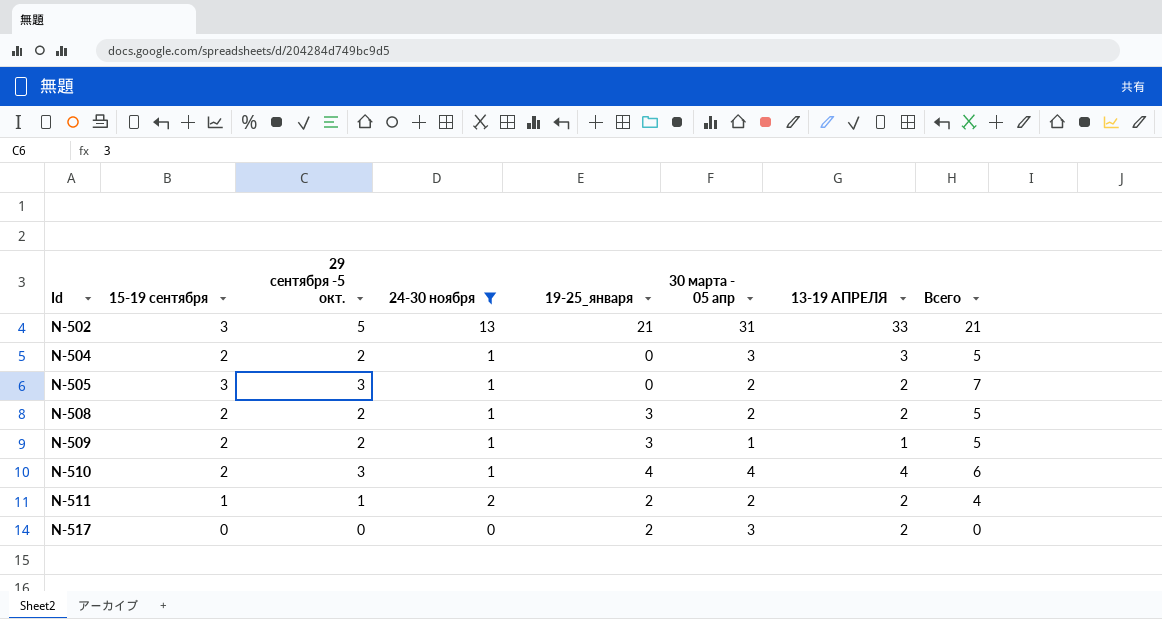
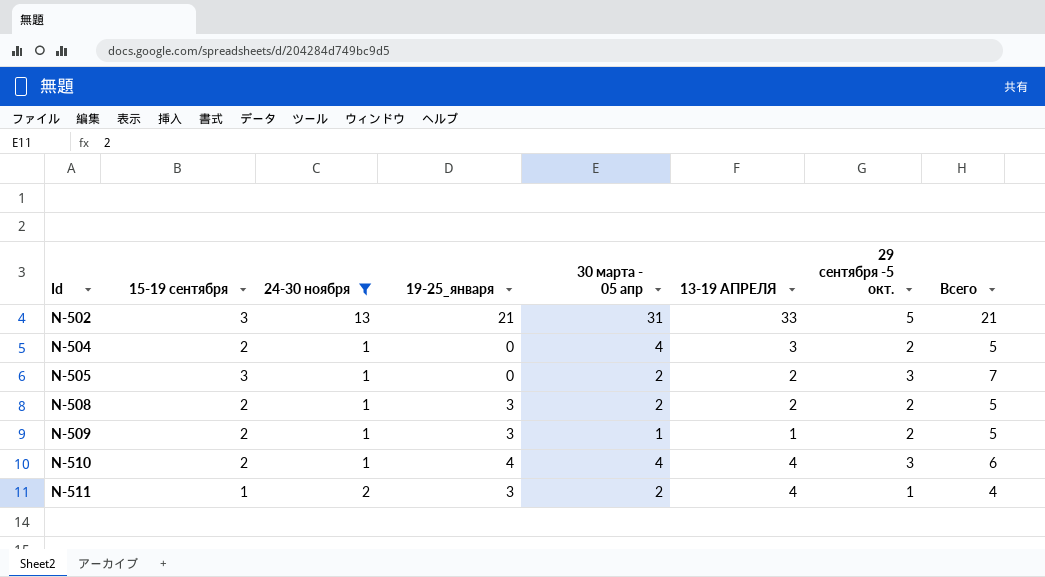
column 29 сентября -5 окт. | position: 3 -> 7
row N-517: 0 | 0 | 0 | 2 | 3 | 2 | 0 -> none
N-504 | 30 марта - 05 апр: 3 -> 4
N-511 | 19-25_января: 2 -> 3
N-511 | 13-19 АПРЕЛЯ: 2 -> 4

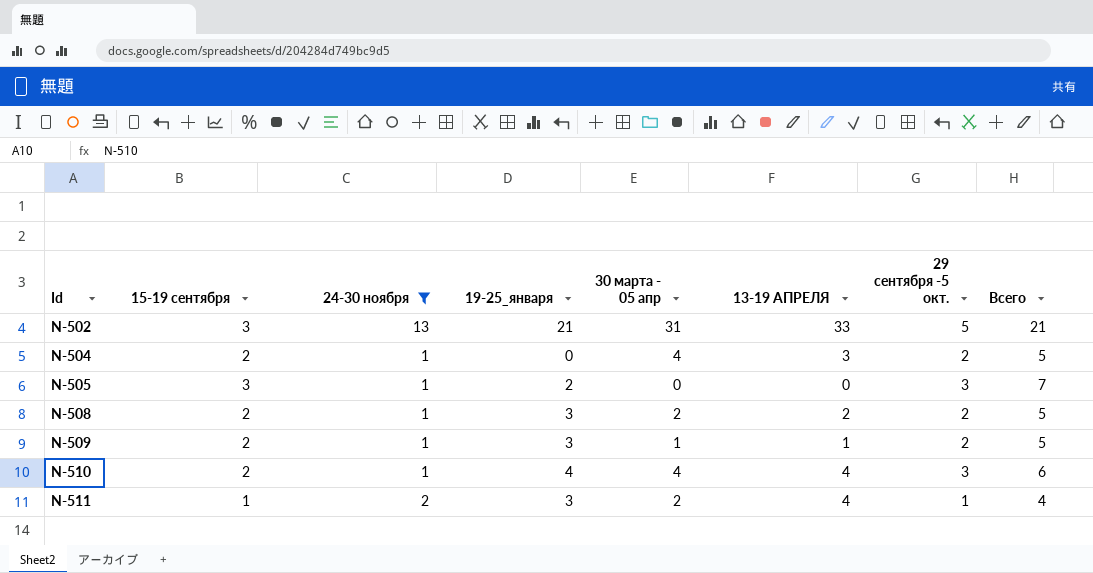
N-505 | 19-25_января: 0 -> 2
N-505 | 30 марта - 05 апр: 2 -> 0
N-505 | 13-19 АПРЕЛЯ: 2 -> 0

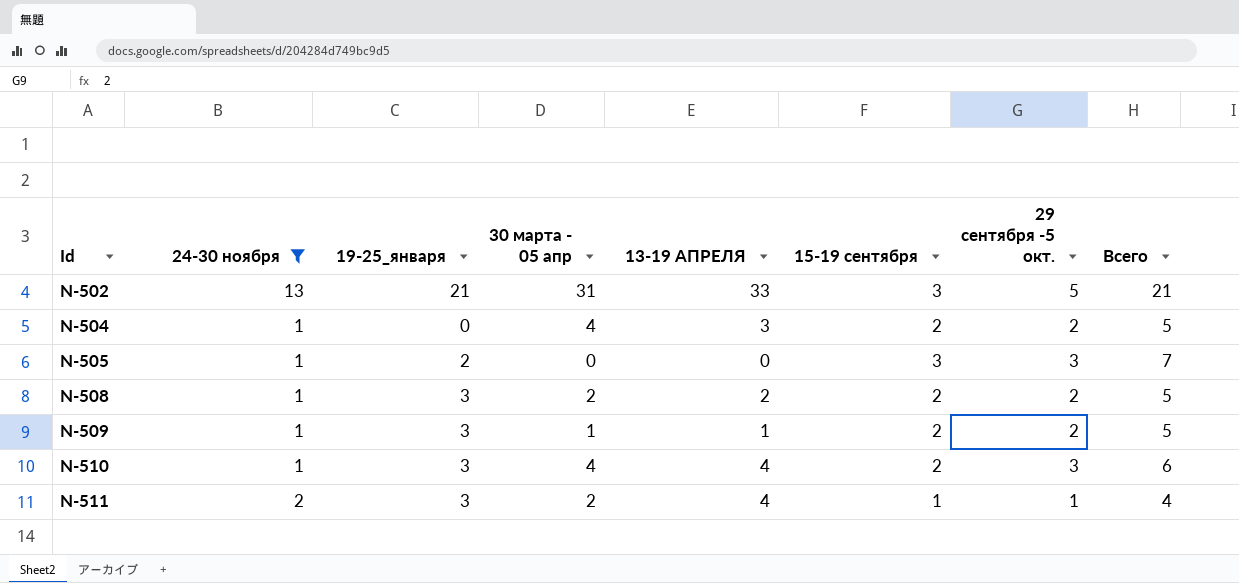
column 15-19 сентября | position: 2 -> 6
N-510 | 19-25_января: 4 -> 3

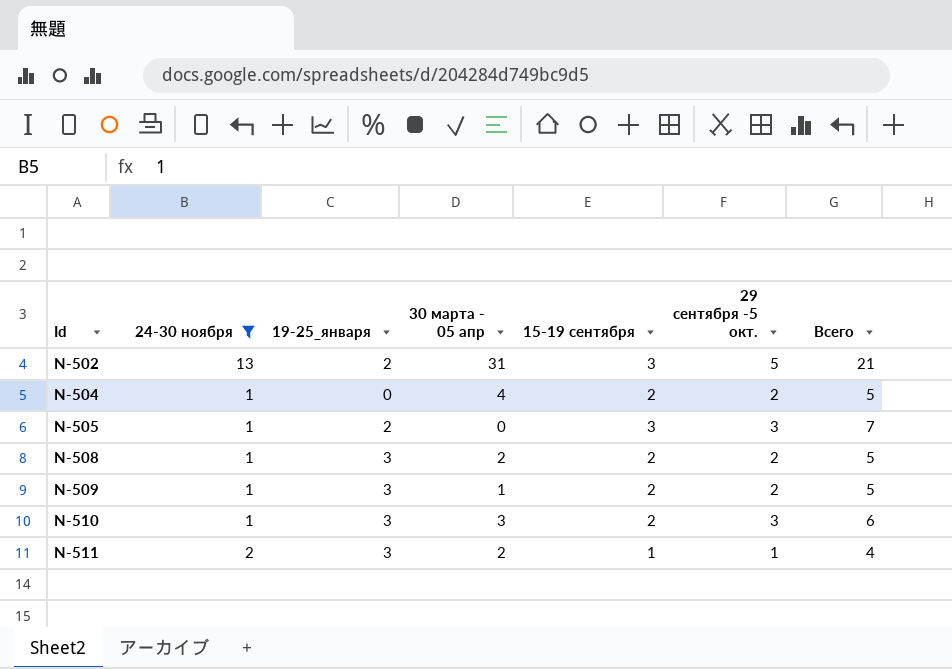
column 13-19 АПРЕЛЯ | position: 5 -> none
N-502 | 19-25_января: 21 -> 2
N-510 | 30 марта - 05 апр: 4 -> 3

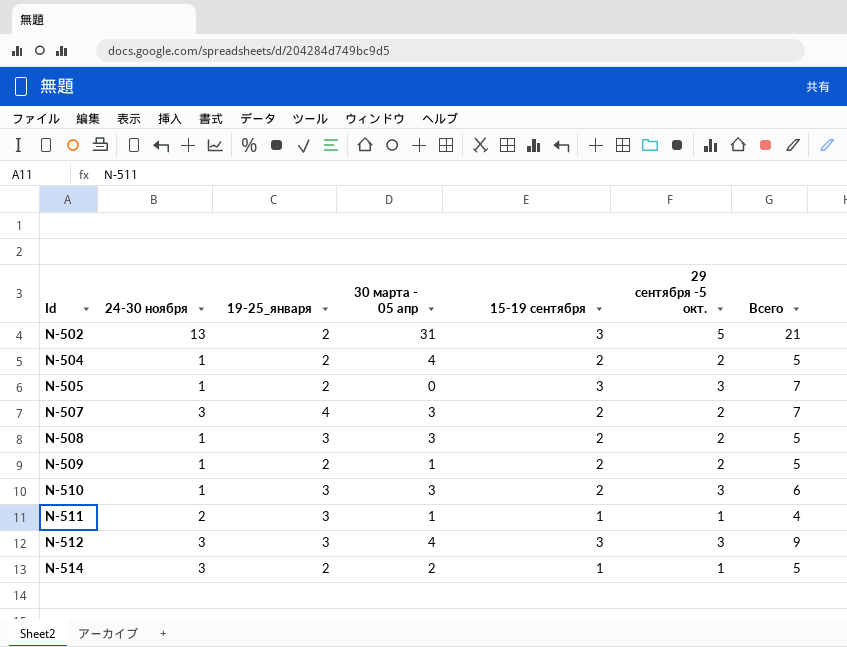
filter: 24-30 ноября != 3 -> none
N-504 | 19-25_января: 0 -> 2
N-508 | 30 марта - 05 апр: 2 -> 3
N-509 | 19-25_января: 3 -> 2
N-511 | 30 марта - 05 апр: 2 -> 1

